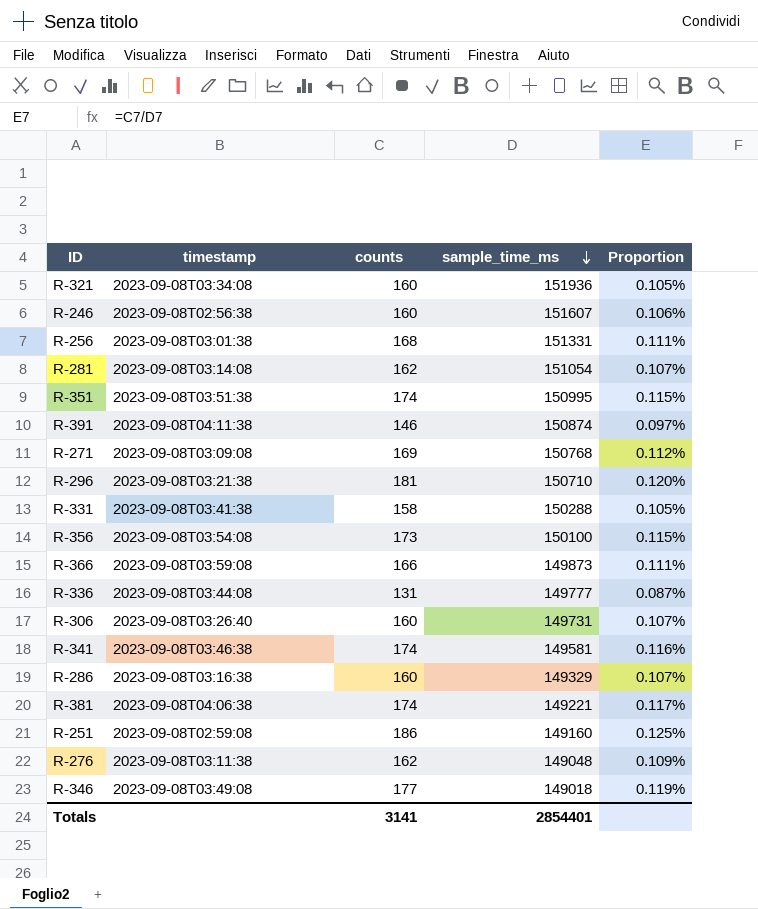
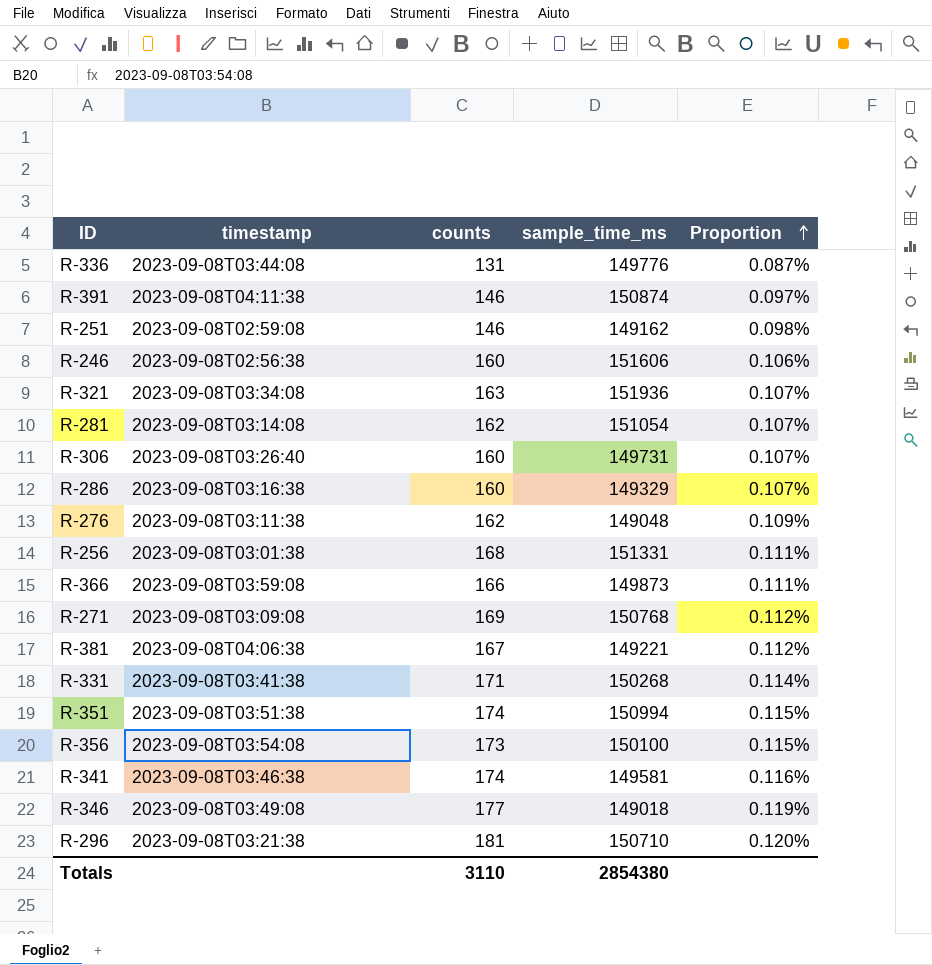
row order: sample_time_ms descending -> Proportion ascending
R-336 | sample_time_ms: 149777 -> 149776
R-251 | counts: 186 -> 146
R-251 | sample_time_ms: 149160 -> 149162
R-251 | Proportion: 0.125% -> 0.098%
R-246 | sample_time_ms: 151607 -> 151606
R-321 | counts: 160 -> 163
R-321 | Proportion: 0.105% -> 0.107%
R-381 | counts: 174 -> 167
R-381 | Proportion: 0.117% -> 0.112%
R-331 | counts: 158 -> 171
R-331 | sample_time_ms: 150288 -> 150268
R-331 | Proportion: 0.105% -> 0.114%
R-351 | sample_time_ms: 150995 -> 150994
Totals | counts: 3141 -> 3110
Totals | sample_time_ms: 2854401 -> 2854380

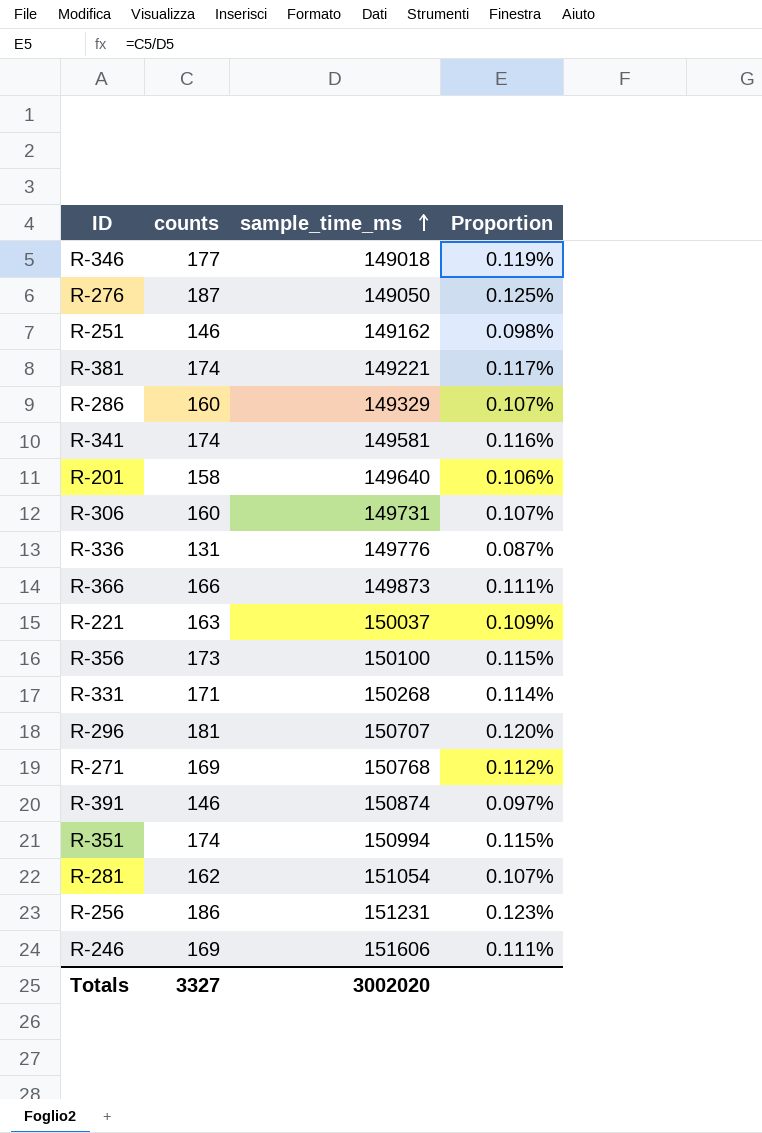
row order: Proportion ascending -> sample_time_ms ascending
column timestamp | position: 2 -> none
row R-321: 2023-09-08T03:34:08 | 163 | 151936 | 0.107% -> none
R-276 | counts: 162 -> 187
R-276 | sample_time_ms: 149048 -> 149050
R-276 | Proportion: 0.109% -> 0.125%
R-381 | counts: 167 -> 174
R-381 | Proportion: 0.112% -> 0.117%
row R-201: none -> 158 | 149640 | 0.106%
row R-221: none -> 163 | 150037 | 0.109%
R-296 | sample_time_ms: 150710 -> 150707
R-256 | counts: 168 -> 186
R-256 | sample_time_ms: 151331 -> 151231
R-256 | Proportion: 0.111% -> 0.123%
R-246 | counts: 160 -> 169
R-246 | Proportion: 0.106% -> 0.111%
Totals | counts: 3110 -> 3327
Totals | sample_time_ms: 2854380 -> 3002020

